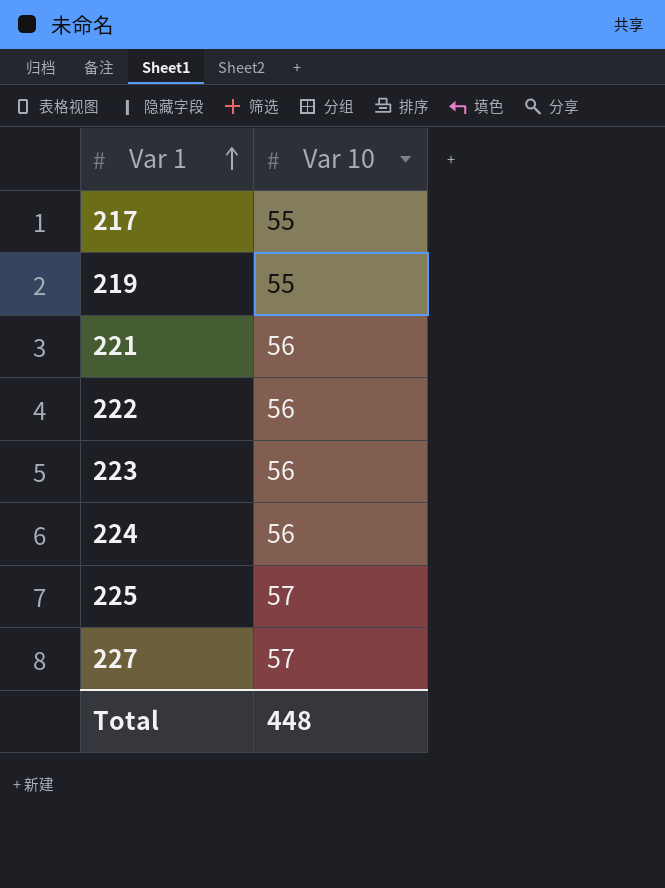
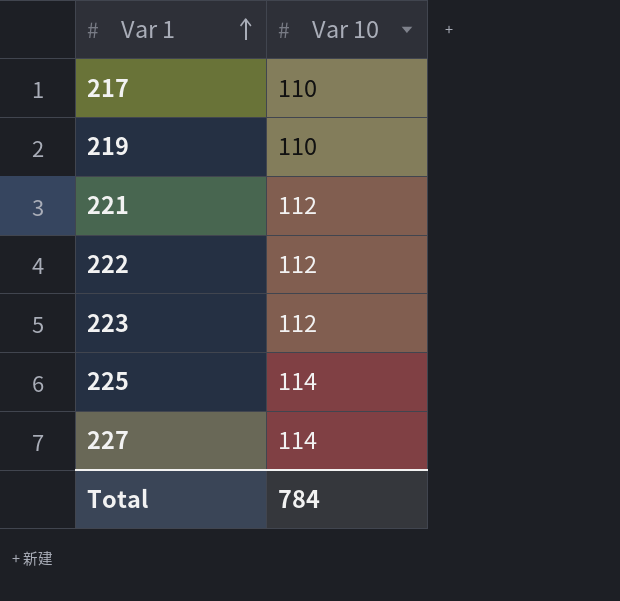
row 224: 56 -> none
217 | Var 10: 55 -> 110
219 | Var 10: 55 -> 110
221 | Var 10: 56 -> 112
222 | Var 10: 56 -> 112
223 | Var 10: 56 -> 112
225 | Var 10: 57 -> 114
227 | Var 10: 57 -> 114
Total | Var 10: 448 -> 784

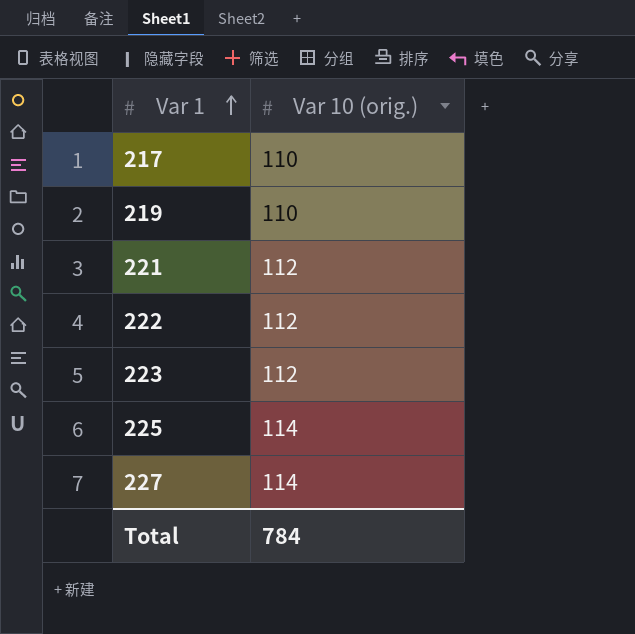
column name: Var 10 -> Var 10 (orig.)

